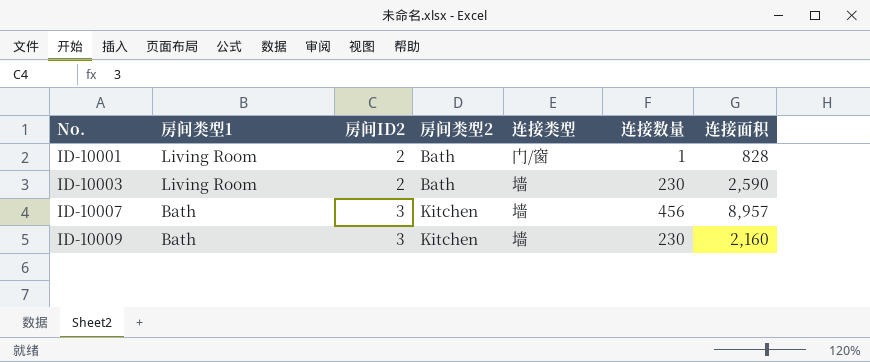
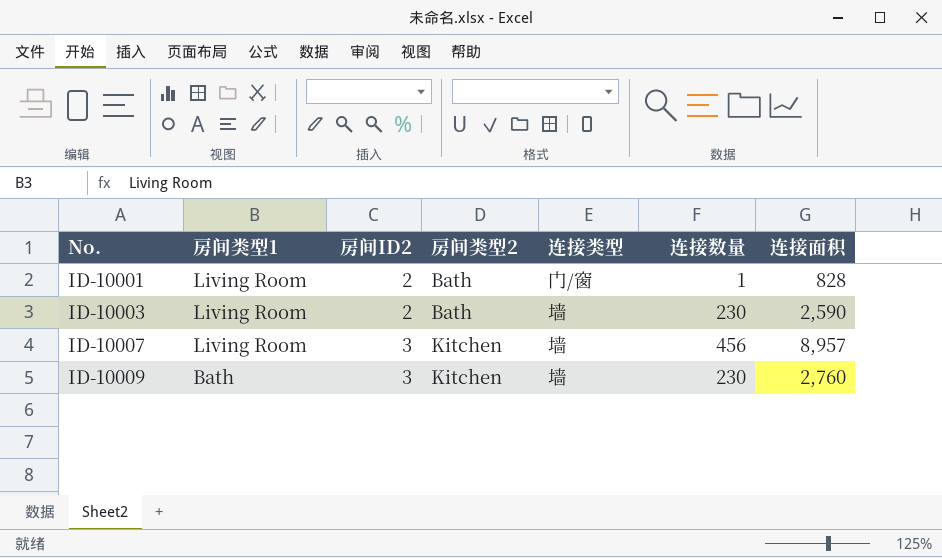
ID-10007 | 房间类型1: Bath -> Living Room
ID-10009 | 连接面积: 2,160 -> 2,760

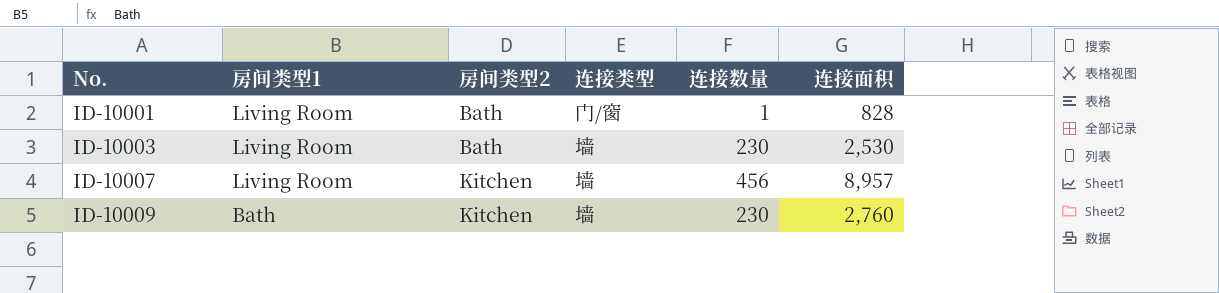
column 房间ID2 | position: 3 -> none
ID-10003 | 连接面积: 2,590 -> 2,530

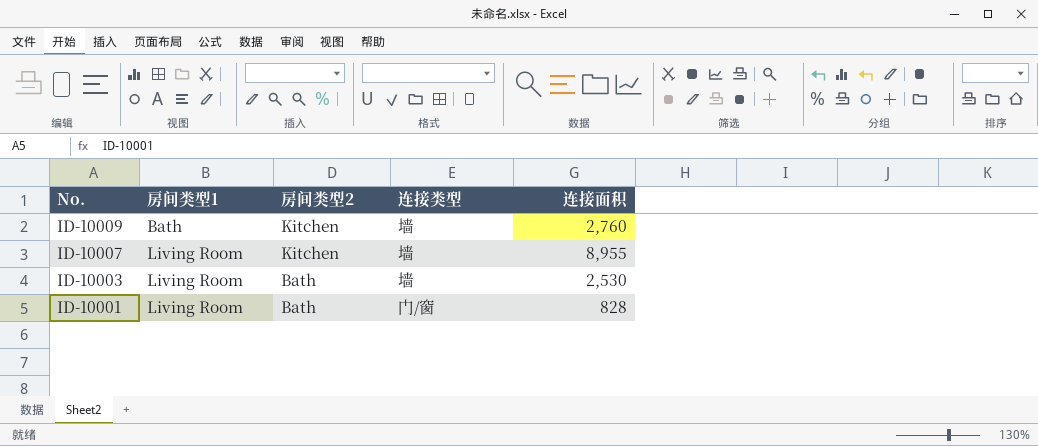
row order: No. ascending -> No. descending
column 连接数量 | position: 5 -> none
ID-10007 | 连接面积: 8,957 -> 8,955

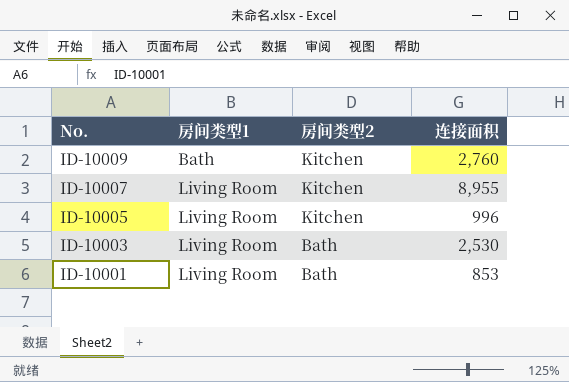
column 连接类型 | position: 4 -> none
row ID-10005: none -> Living Room | Kitchen | 996
ID-10001 | 连接面积: 828 -> 853

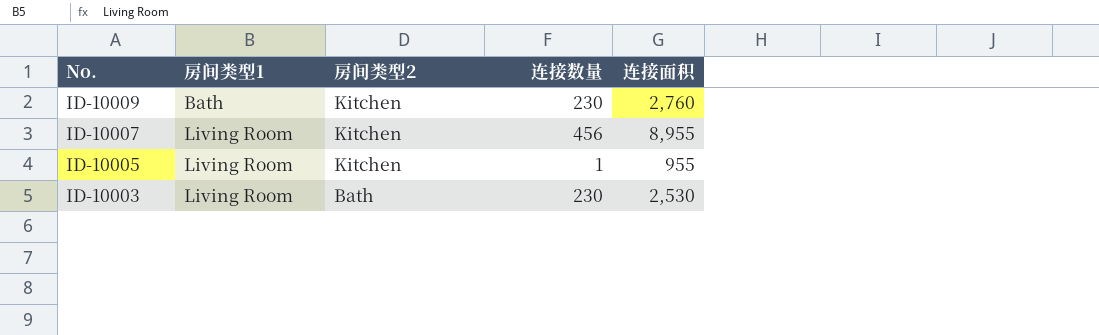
column 连接数量 | position: none -> 4
row ID-10001: Living Room | Bath | 853 -> none
ID-10005 | 连接面积: 996 -> 955

